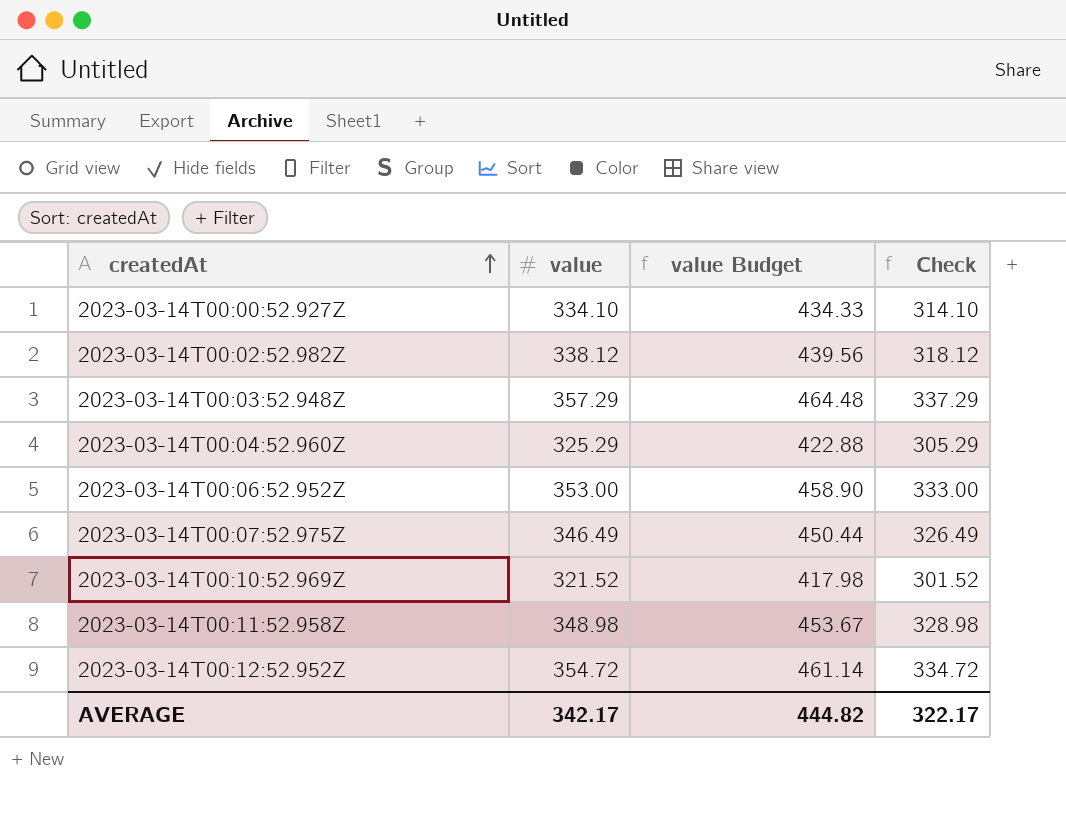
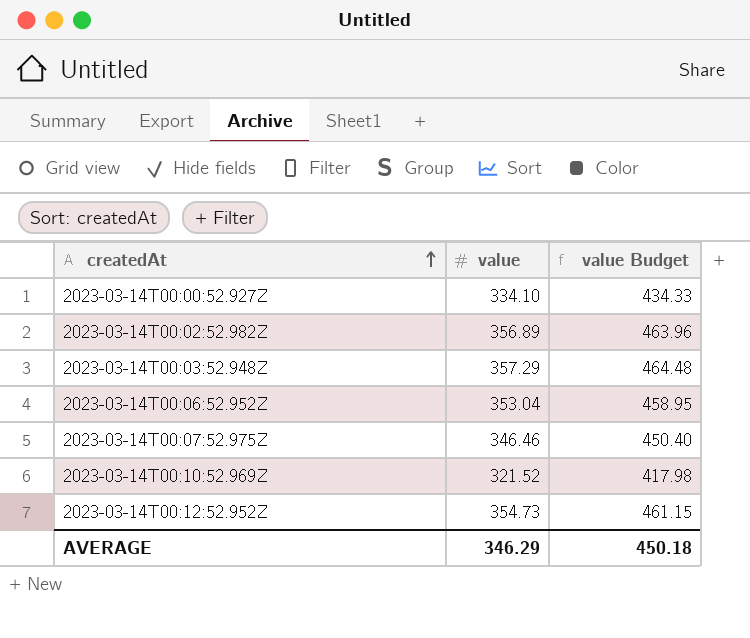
column Check | formula: [value] - 20 -> none
row 2023-03-14T00:04:52.960Z: 325.29 | 422.88 | 305.29 -> none
row 2023-03-14T00:11:52.958Z: 348.98 | 453.67 | 328.98 -> none
2023-03-14T00:02:52.982Z | value: 338.12 -> 356.89
2023-03-14T00:02:52.982Z | value Budget: 439.56 -> 463.96
2023-03-14T00:06:52.952Z | value: 353.00 -> 353.04
2023-03-14T00:06:52.952Z | value Budget: 458.90 -> 458.95
2023-03-14T00:07:52.975Z | value: 346.49 -> 346.46
2023-03-14T00:07:52.975Z | value Budget: 450.44 -> 450.40
2023-03-14T00:12:52.952Z | value: 354.72 -> 354.73
2023-03-14T00:12:52.952Z | value Budget: 461.14 -> 461.15
AVERAGE | value: 342.17 -> 346.29
AVERAGE | value Budget: 444.82 -> 450.18

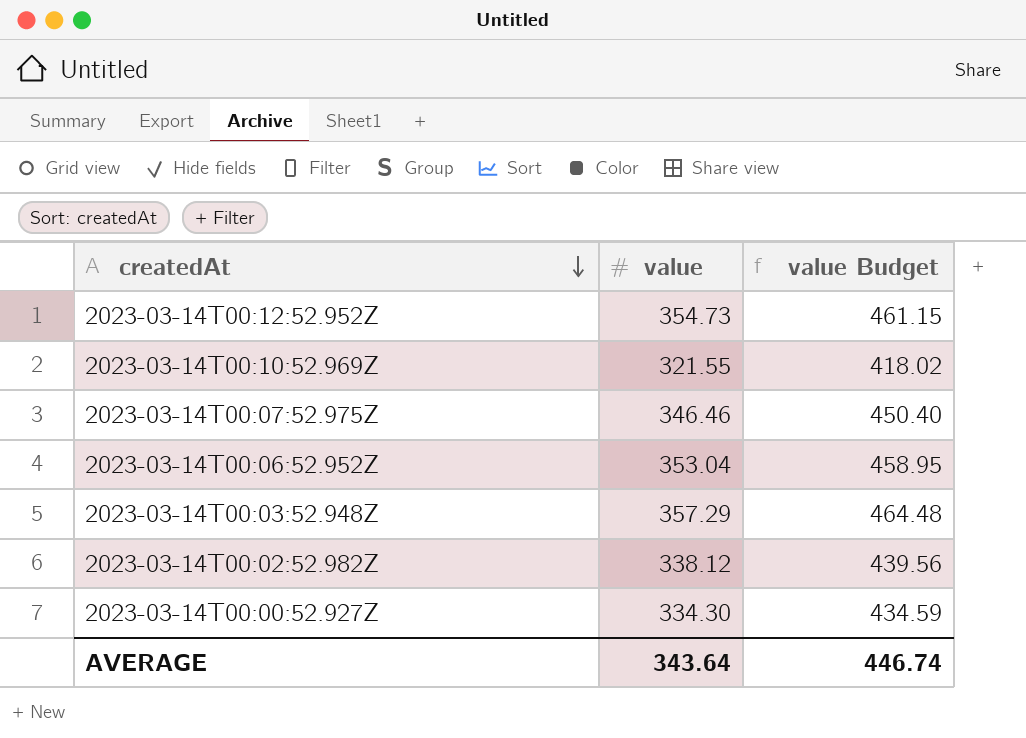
row order: createdAt ascending -> createdAt descending
2023-03-14T00:10:52.969Z | value: 321.52 -> 321.55
2023-03-14T00:10:52.969Z | value Budget: 417.98 -> 418.02
2023-03-14T00:02:52.982Z | value: 356.89 -> 338.12
2023-03-14T00:02:52.982Z | value Budget: 463.96 -> 439.56
2023-03-14T00:00:52.927Z | value: 334.10 -> 334.30
2023-03-14T00:00:52.927Z | value Budget: 434.33 -> 434.59
AVERAGE | value: 346.29 -> 343.64
AVERAGE | value Budget: 450.18 -> 446.74

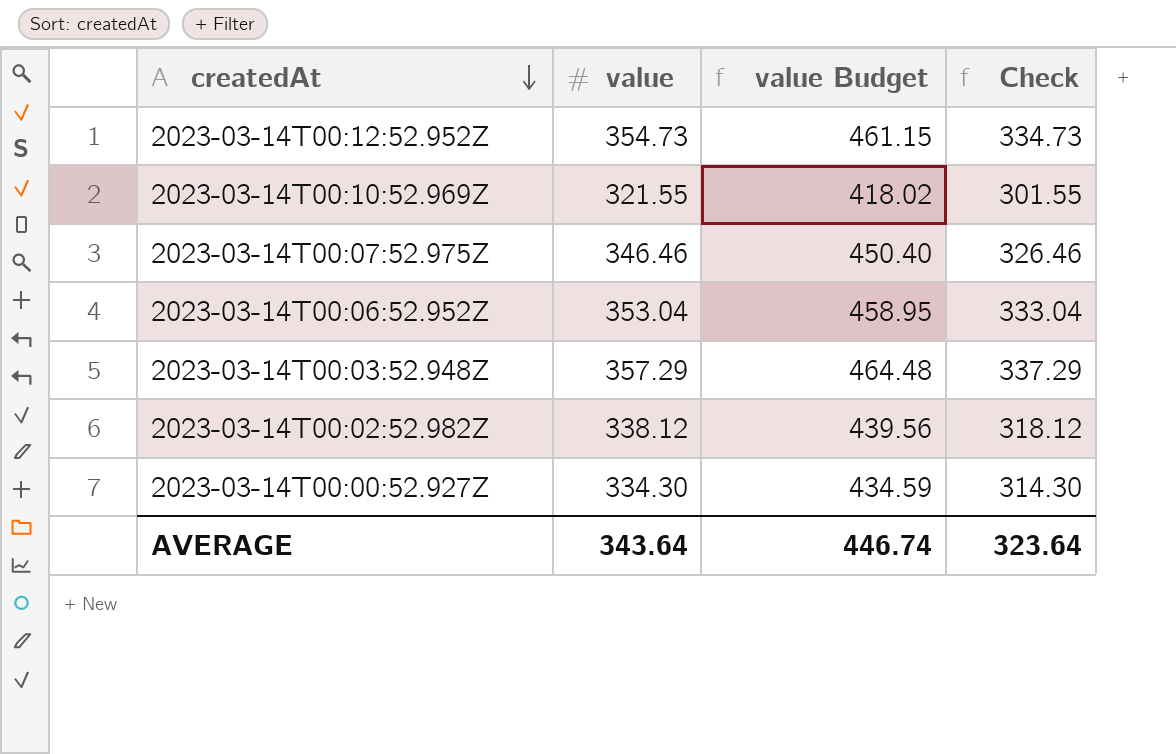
column Check | formula: none -> [value] - 20

